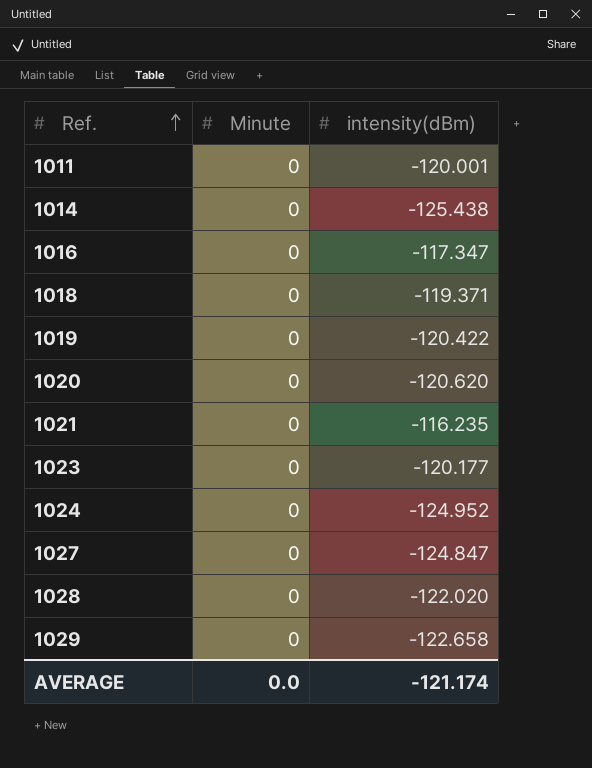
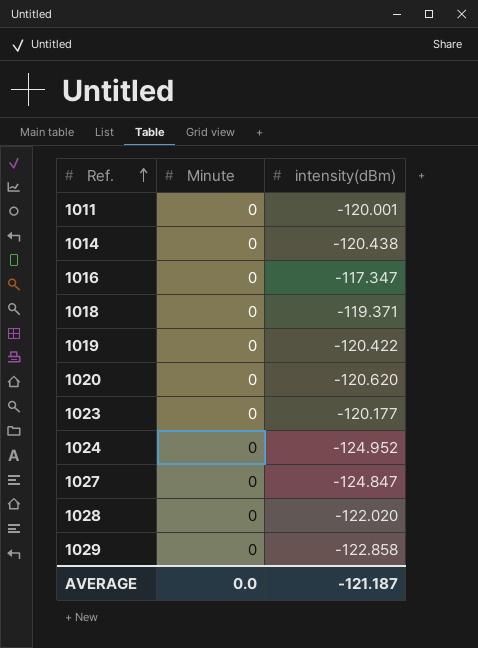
row 1021: 0 | -116.235 -> none
1014 | intensity(dBm): -125.438 -> -120.438
1029 | intensity(dBm): -122.658 -> -122.858
AVERAGE | intensity(dBm): -121.174 -> -121.187

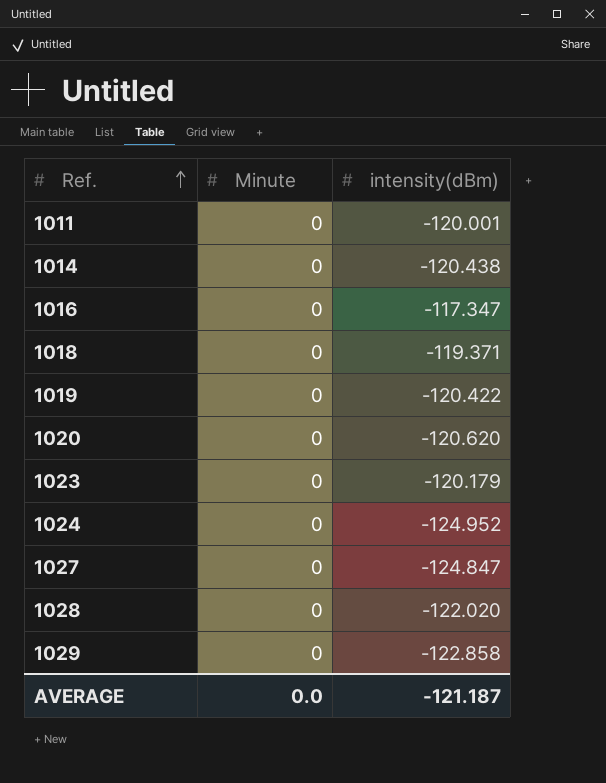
1023 | intensity(dBm): -120.177 -> -120.179

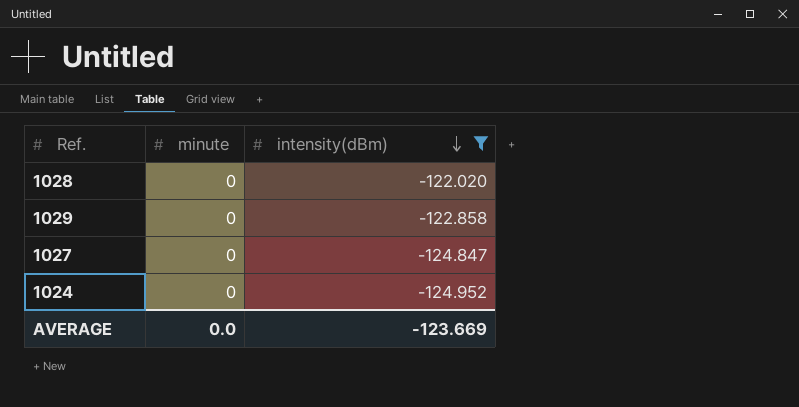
filter: none -> intensity(dBm) <= -122.020
row order: Ref. ascending -> intensity(dBm) descending
column name: Minute -> minute
AVERAGE | intensity(dBm): -121.187 -> -123.669

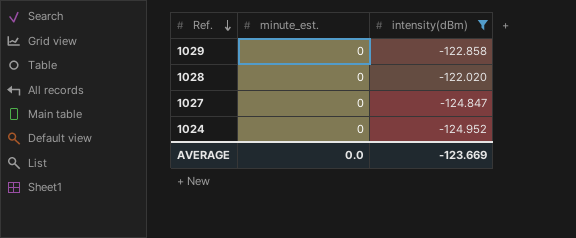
row order: intensity(dBm) descending -> Ref. descending
column name: minute -> minute_est.

